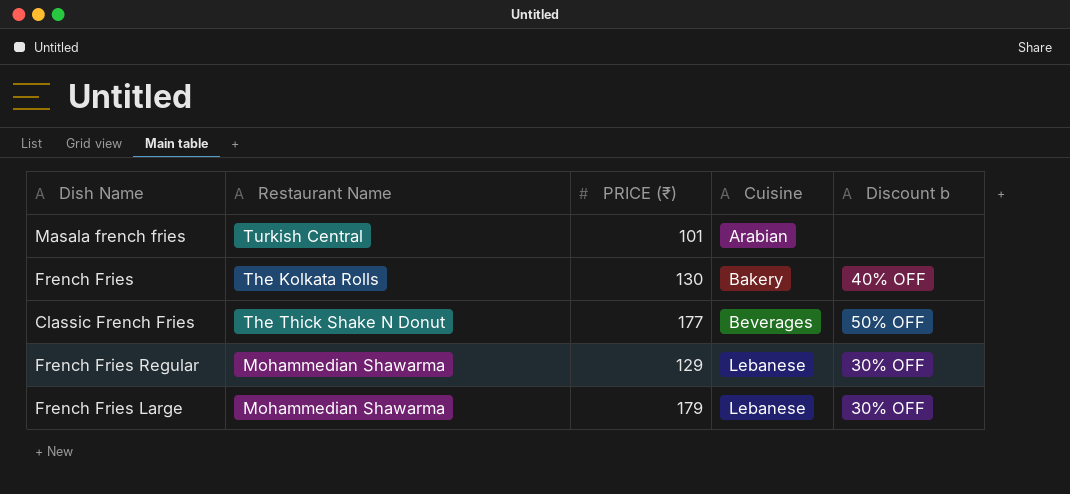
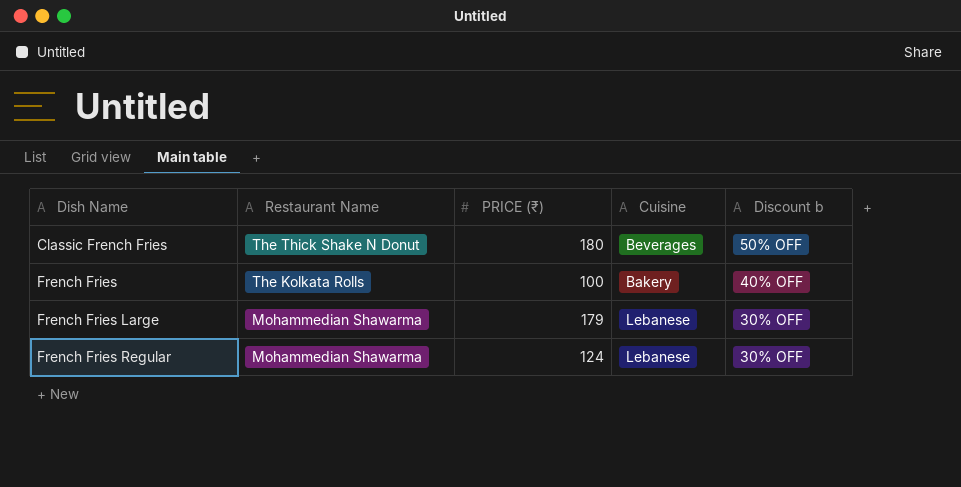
row order: Cuisine ascending -> Dish Name ascending
row Masala french fries: Turkish Central | 101 | Arabian | none -> none
Classic French Fries | PRICE (₹): 177 -> 180
French Fries | PRICE (₹): 130 -> 100
French Fries Regular | PRICE (₹): 129 -> 124

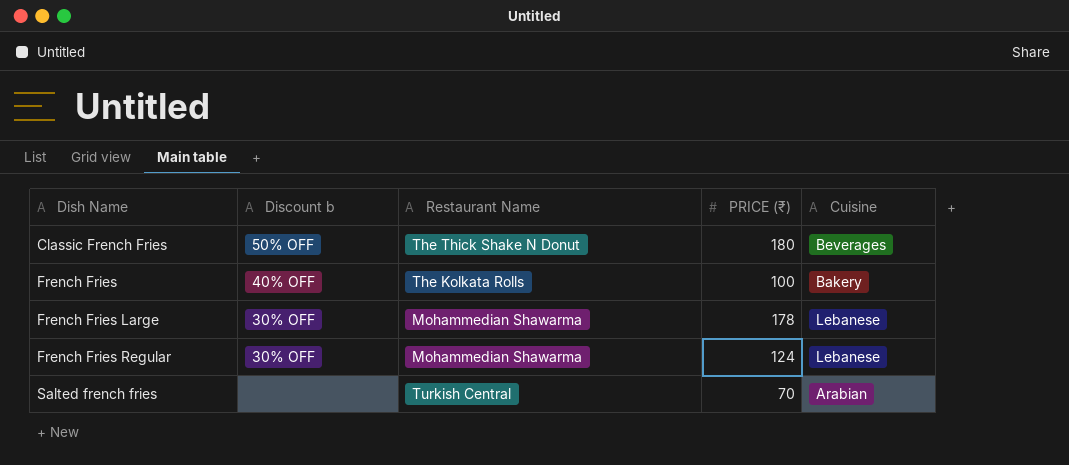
column Discount b | position: 5 -> 2
French Fries Large | PRICE (₹): 179 -> 178
row Salted french fries: none -> none | Turkish Central | 70 | Arabian

